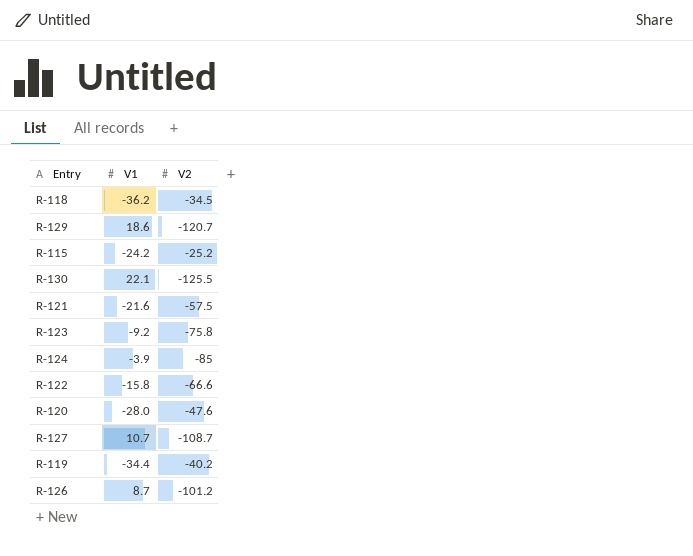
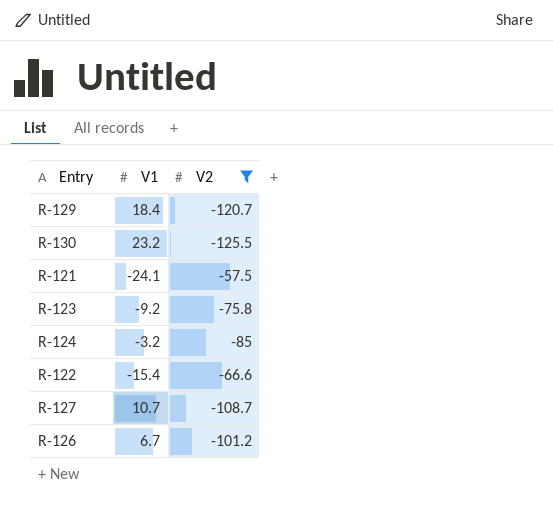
filter: none -> V2 <= -57.5
R-129 | V1: 18.6 -> 18.4
R-130 | V1: 22.1 -> 23.2
R-121 | V1: -21.6 -> -24.1
R-124 | V1: -3.9 -> -3.2
R-122 | V1: -15.8 -> -15.4
R-126 | V1: 8.7 -> 6.7

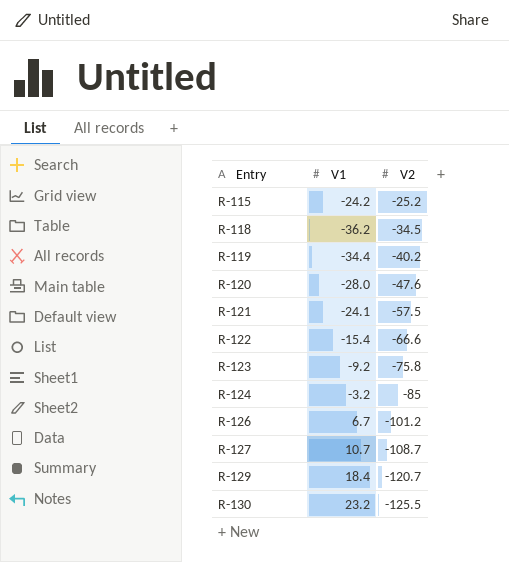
filter: V2 <= -57.5 -> none
row order: none -> Entry ascending

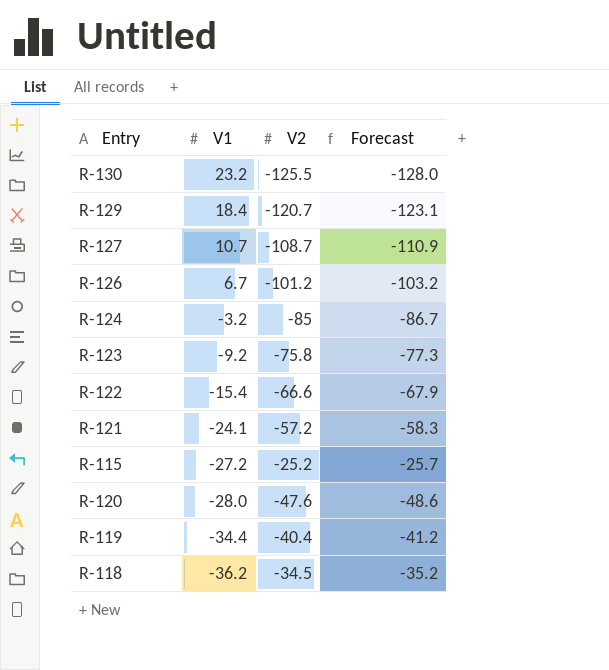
row order: Entry ascending -> V1 descending
column Forecast | formula: none -> [V2] * 1.02
R-121 | V2: -57.5 -> -57.2
R-115 | V1: -24.2 -> -27.2
R-119 | V2: -40.2 -> -40.4

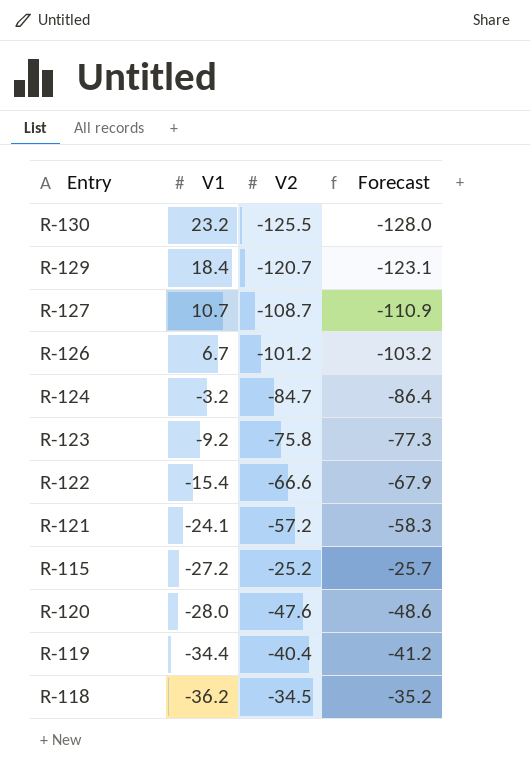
R-124 | V2: -85 -> -84.7
R-124 | Forecast: -86.7 -> -86.4

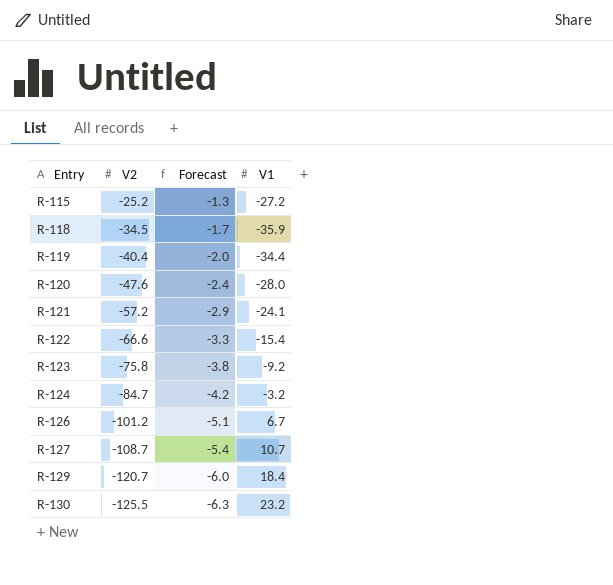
row order: V1 descending -> Entry ascending
column Forecast | formula: [V2] * 1.02 -> [V2] * 0.05
column V1 | position: 2 -> 4
R-118 | V1: -36.2 -> -35.9

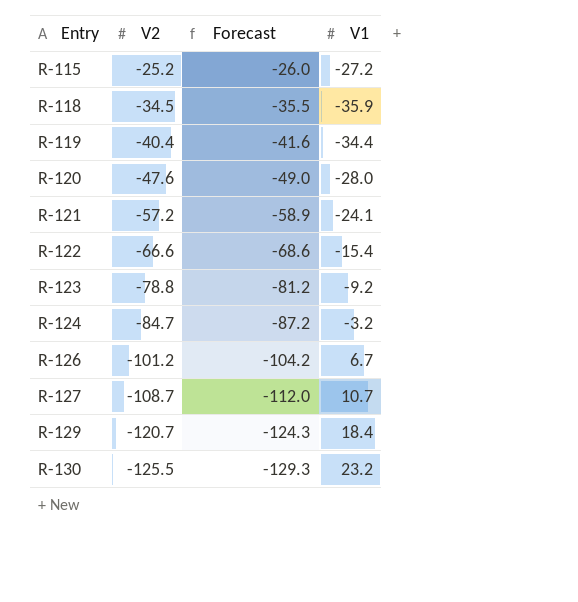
column Forecast | formula: [V2] * 0.05 -> [V2] * 1.03
R-123 | V2: -75.8 -> -78.8

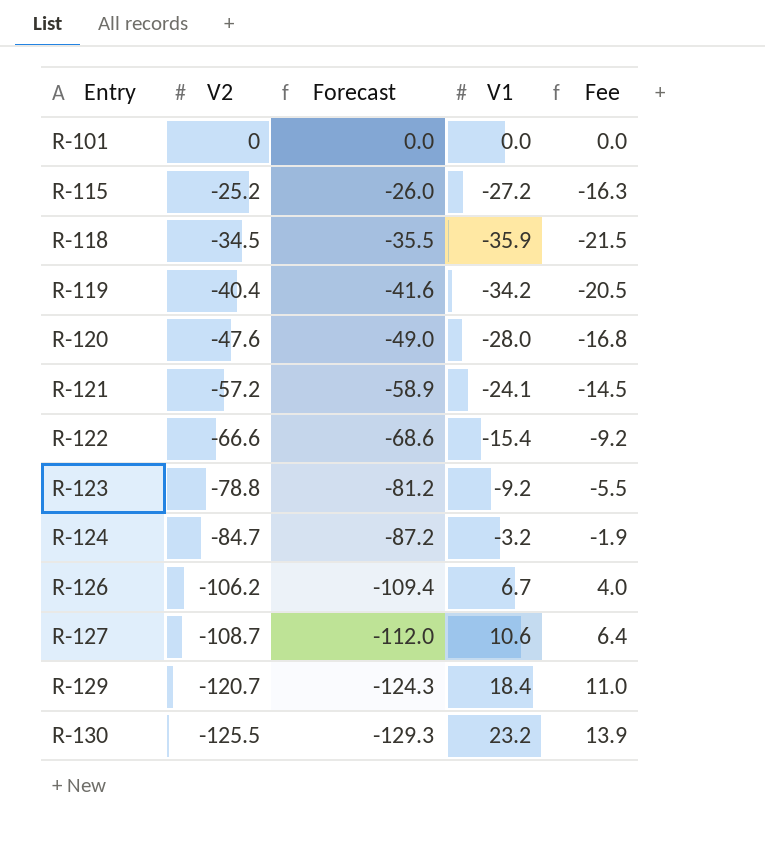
column Fee | formula: none -> [V1] * 0.6
row R-101: none -> 0 | 0.0 | 0.0 | 0.0
R-119 | V1: -34.4 -> -34.2
R-126 | V2: -101.2 -> -106.2
R-126 | Forecast: -104.2 -> -109.4
R-127 | V1: 10.7 -> 10.6

